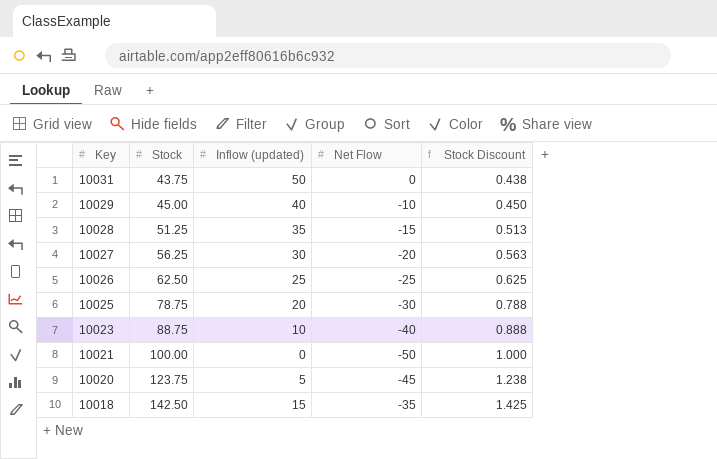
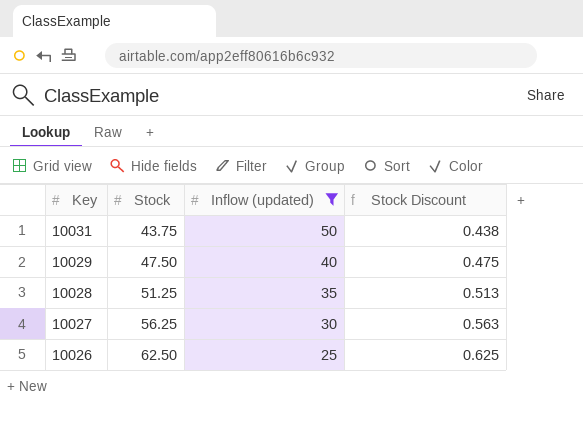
filter: none -> Inflow (updated) >= 25
column Net Flow | position: 4 -> none
10029 | Stock: 45.00 -> 47.50
10029 | Stock Discount: 0.450 -> 0.475

